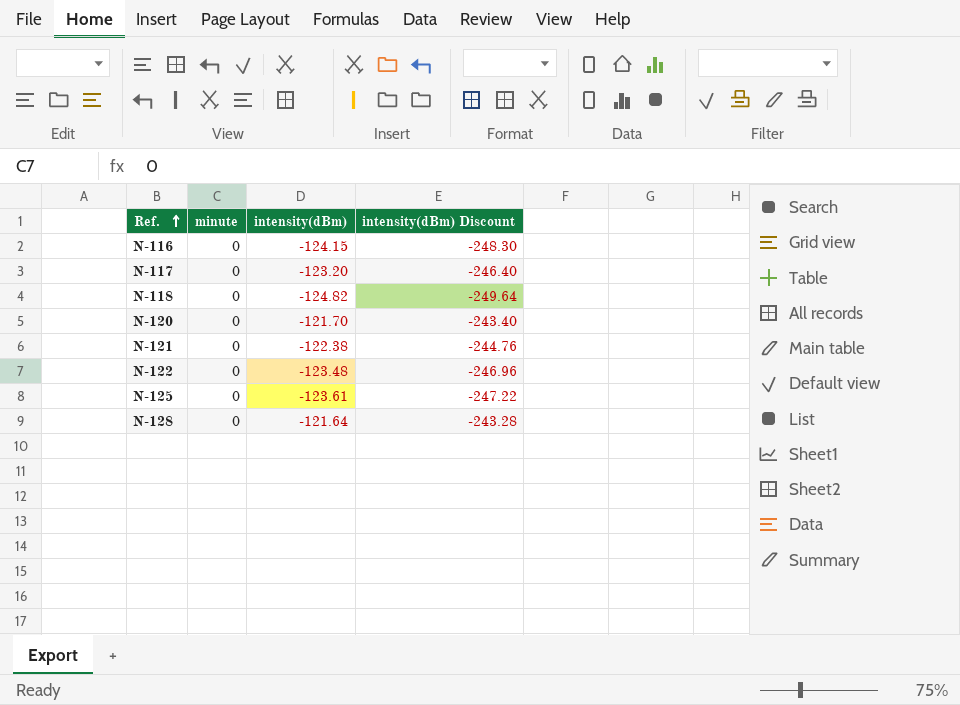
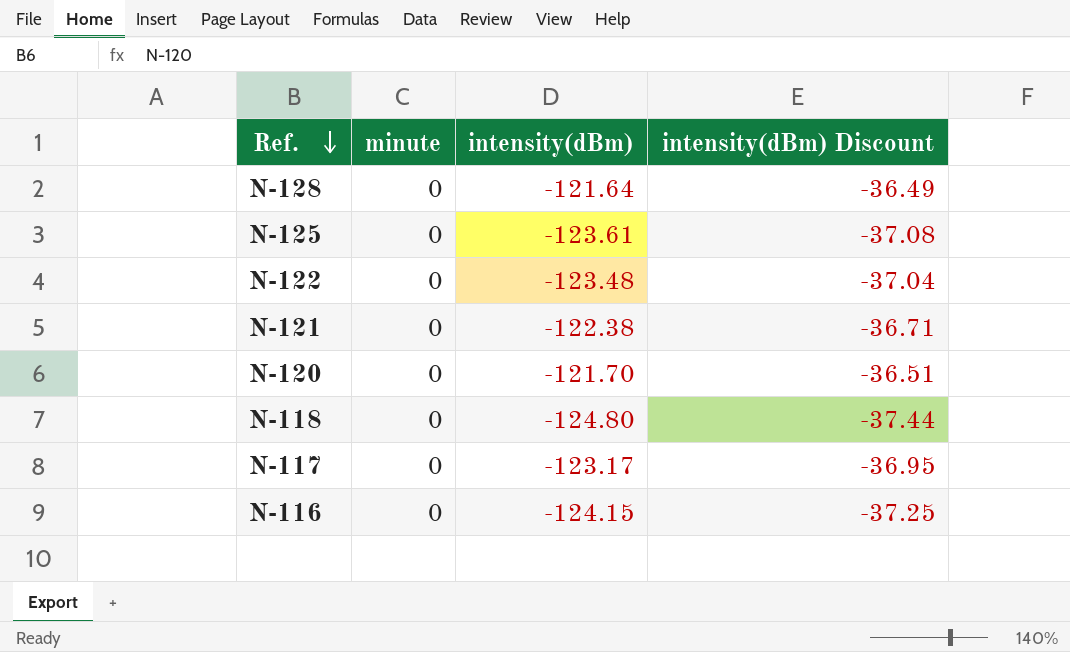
row order: Ref. ascending -> Ref. descending
column intensity(dBm) Discount | formula: [intensity(dBm)] * 2 -> [intensity(dBm)] * 0.3
N-118 | intensity(dBm): -124.82 -> -124.80
N-117 | intensity(dBm): -123.20 -> -123.17

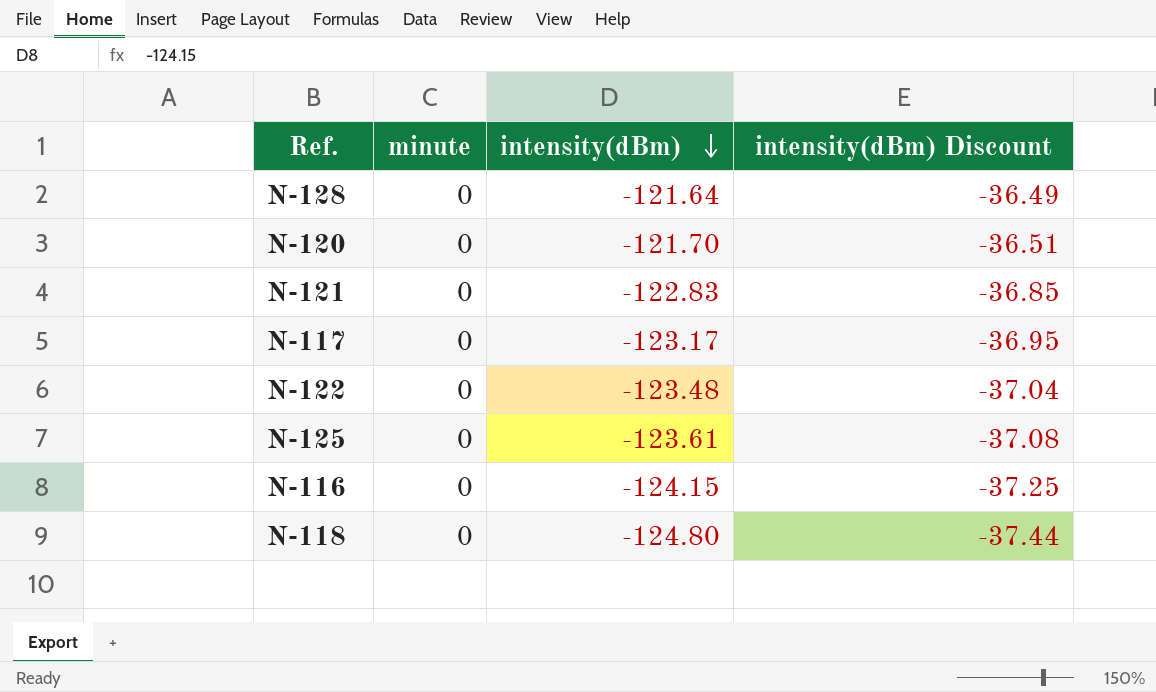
row order: Ref. descending -> intensity(dBm) descending
N-121 | intensity(dBm): -122.38 -> -122.83
N-121 | intensity(dBm) Discount: -36.71 -> -36.85

